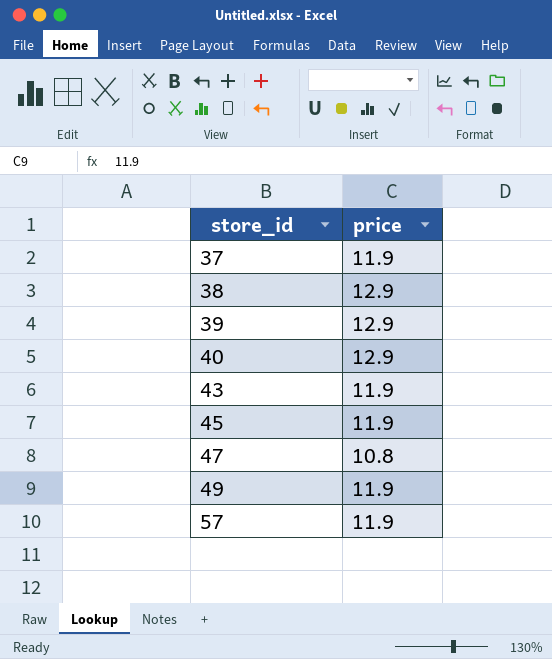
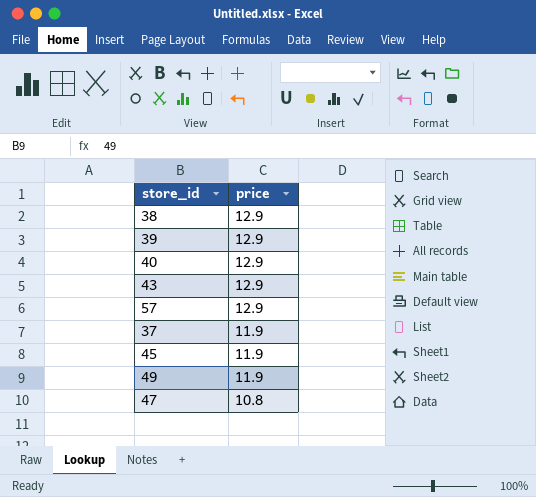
row order: store_id ascending -> price descending
43 | price: 11.9 -> 12.9
57 | price: 11.9 -> 12.9

